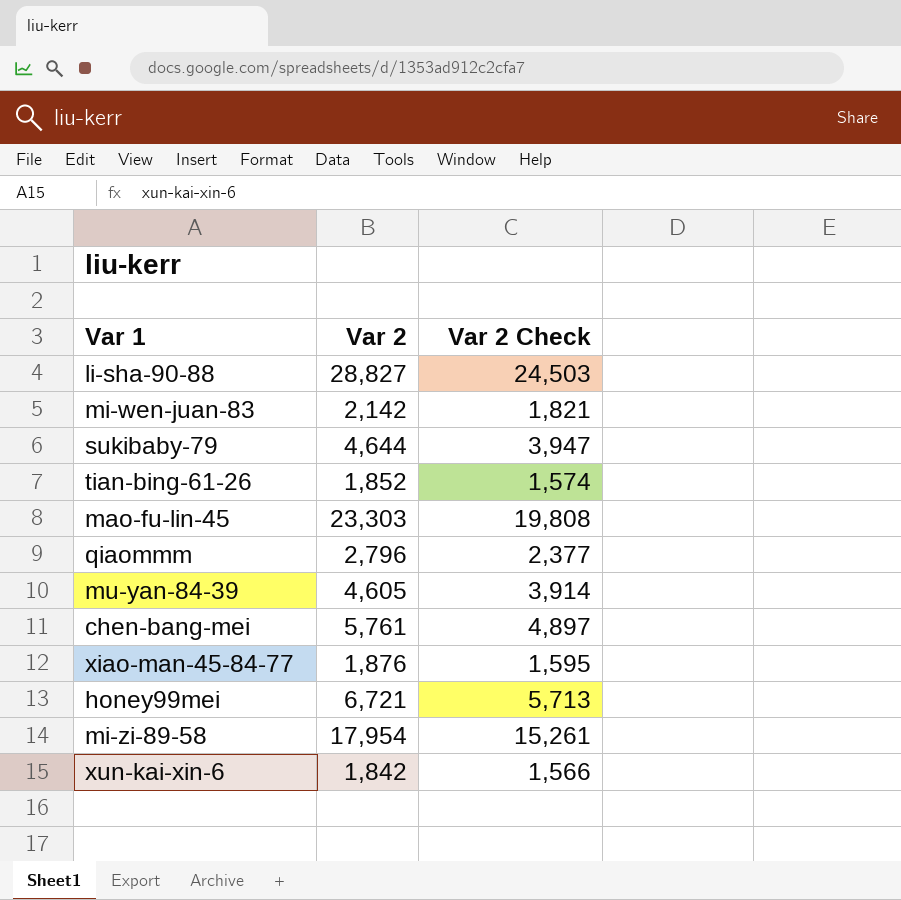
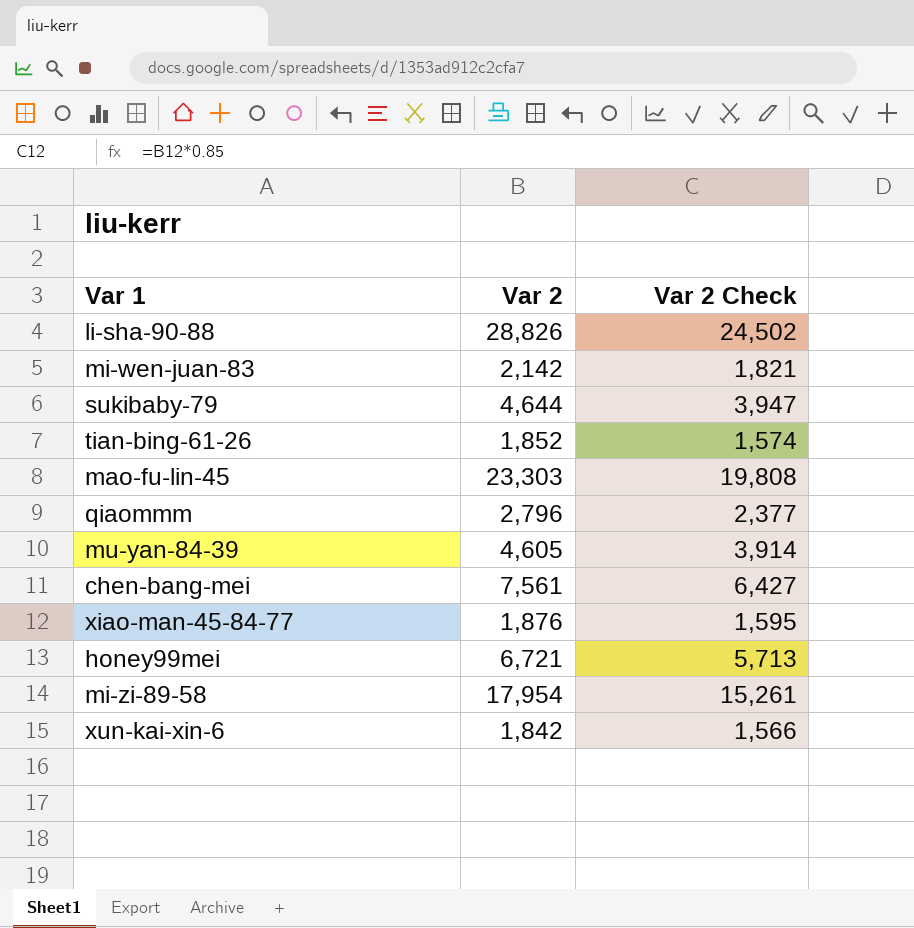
li-sha-90-88 | Var 2: 28,827 -> 28,826
li-sha-90-88 | Var 2 Check: 24,503 -> 24,502
chen-bang-mei | Var 2: 5,761 -> 7,561
chen-bang-mei | Var 2 Check: 4,897 -> 6,427

